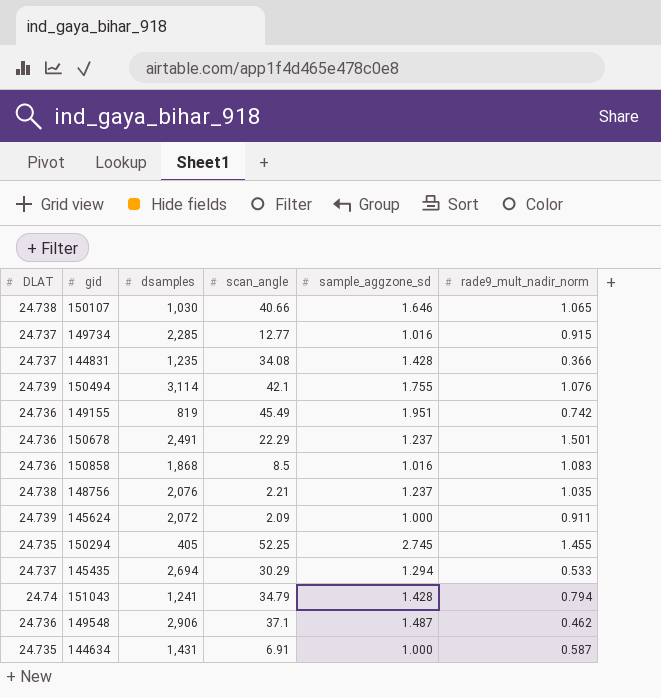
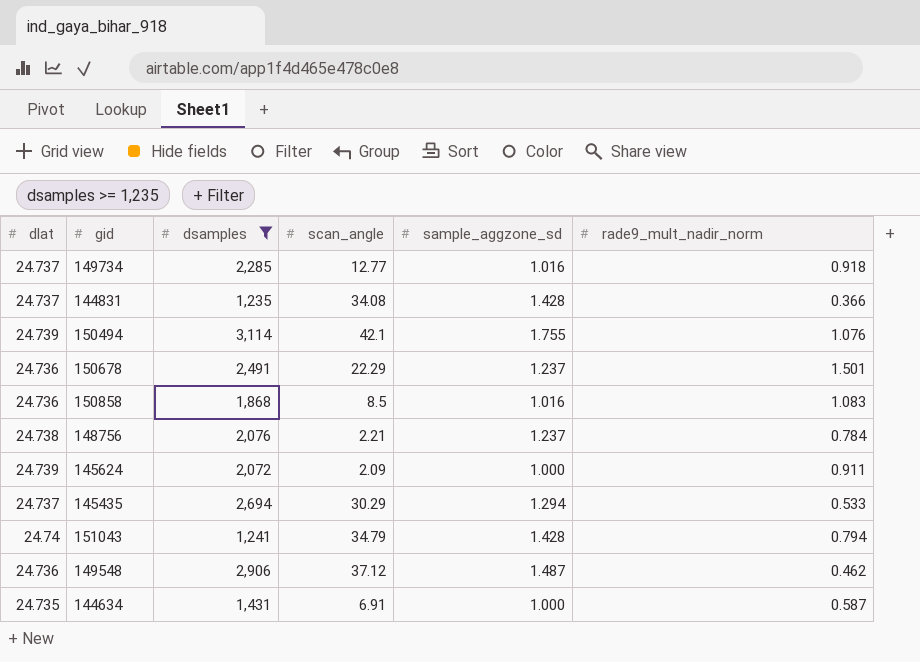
filter: none -> dsamples >= 1,235
column name: DLAT -> dlat
149734 | rade9_mult_nadir_norm: 0.915 -> 0.918
148756 | rade9_mult_nadir_norm: 1.035 -> 0.784
149548 | scan_angle: 37.1 -> 37.12

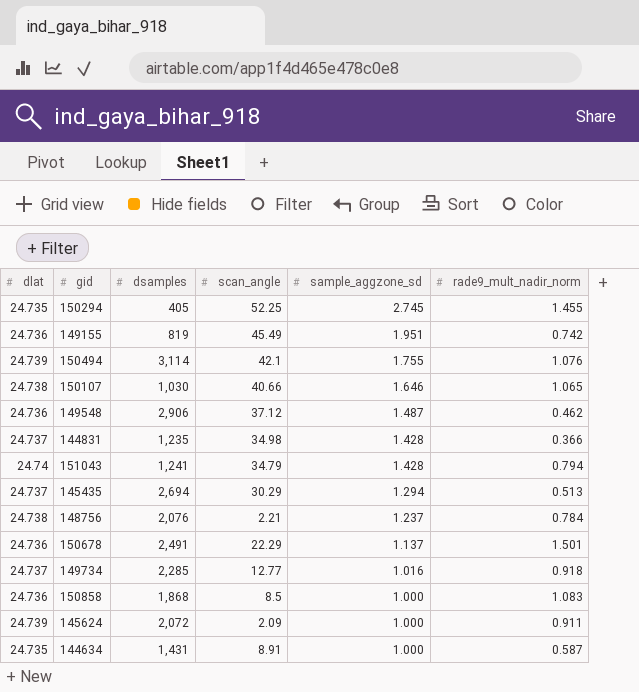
filter: dsamples >= 1,235 -> none
row order: none -> sample_aggzone_sd descending
144831 | scan_angle: 34.08 -> 34.98
145435 | rade9_mult_nadir_norm: 0.533 -> 0.513
150678 | sample_aggzone_sd: 1.237 -> 1.137
150858 | sample_aggzone_sd: 1.016 -> 1.000
144634 | scan_angle: 6.91 -> 8.91

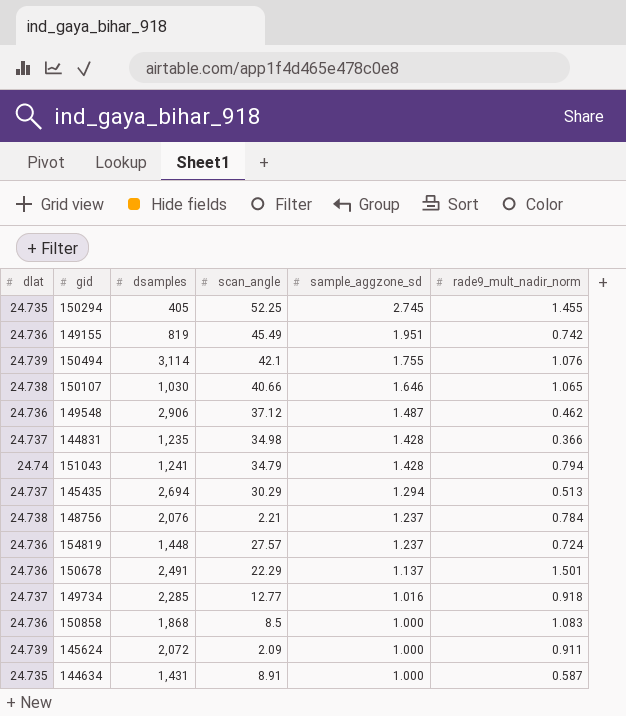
row 154819: none -> 24.736 | 1,448 | 27.57 | 1.237 | 0.724

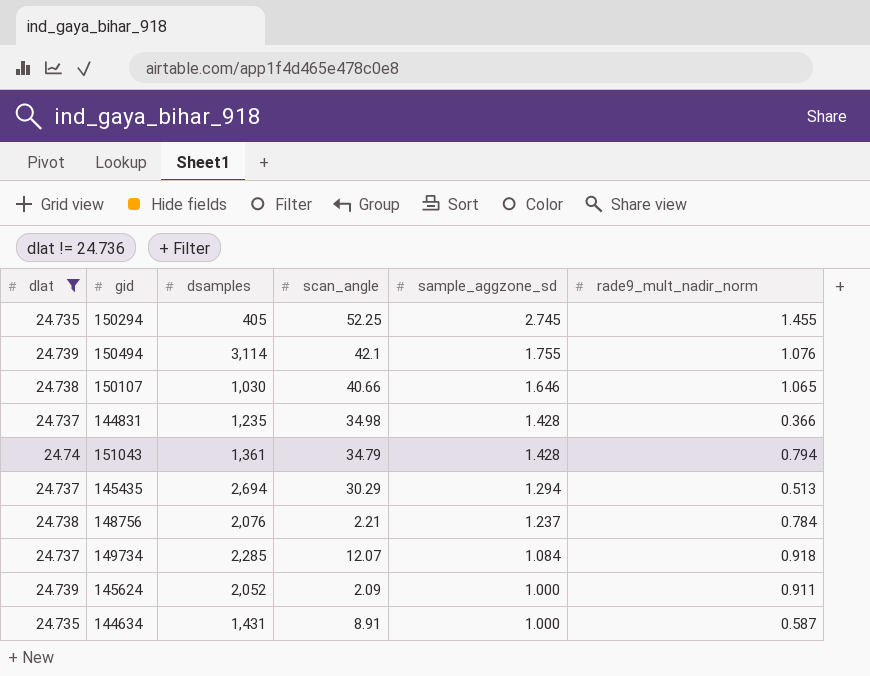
filter: none -> dlat != 24.736
151043 | dsamples: 1,241 -> 1,361
149734 | scan_angle: 12.77 -> 12.07
149734 | sample_aggzone_sd: 1.016 -> 1.084
145624 | dsamples: 2,072 -> 2,052

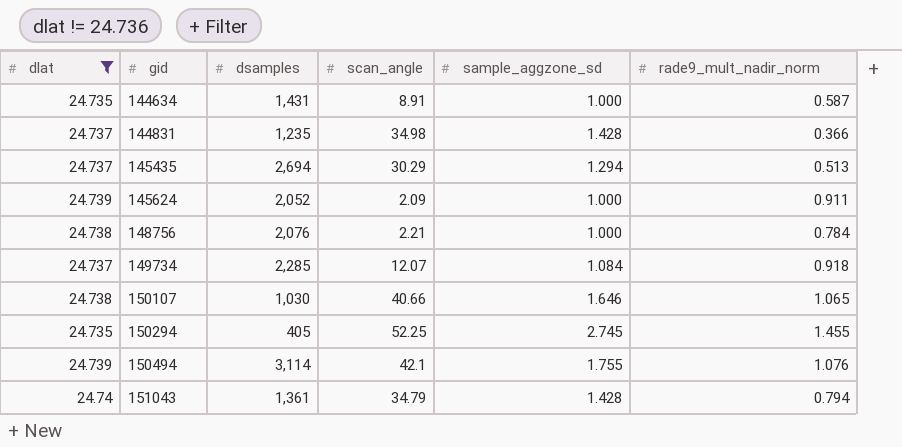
row order: sample_aggzone_sd descending -> gid ascending
148756 | sample_aggzone_sd: 1.237 -> 1.000

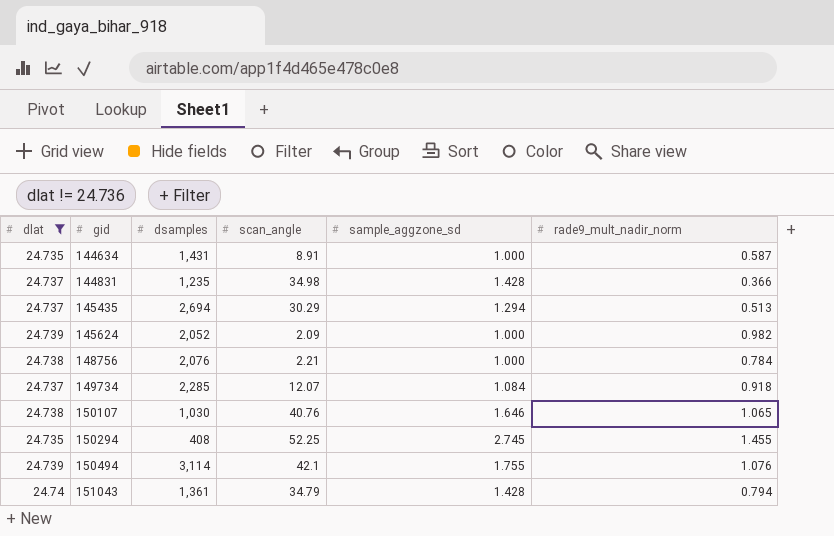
145624 | rade9_mult_nadir_norm: 0.911 -> 0.982
150107 | scan_angle: 40.66 -> 40.76
150294 | dsamples: 405 -> 408

